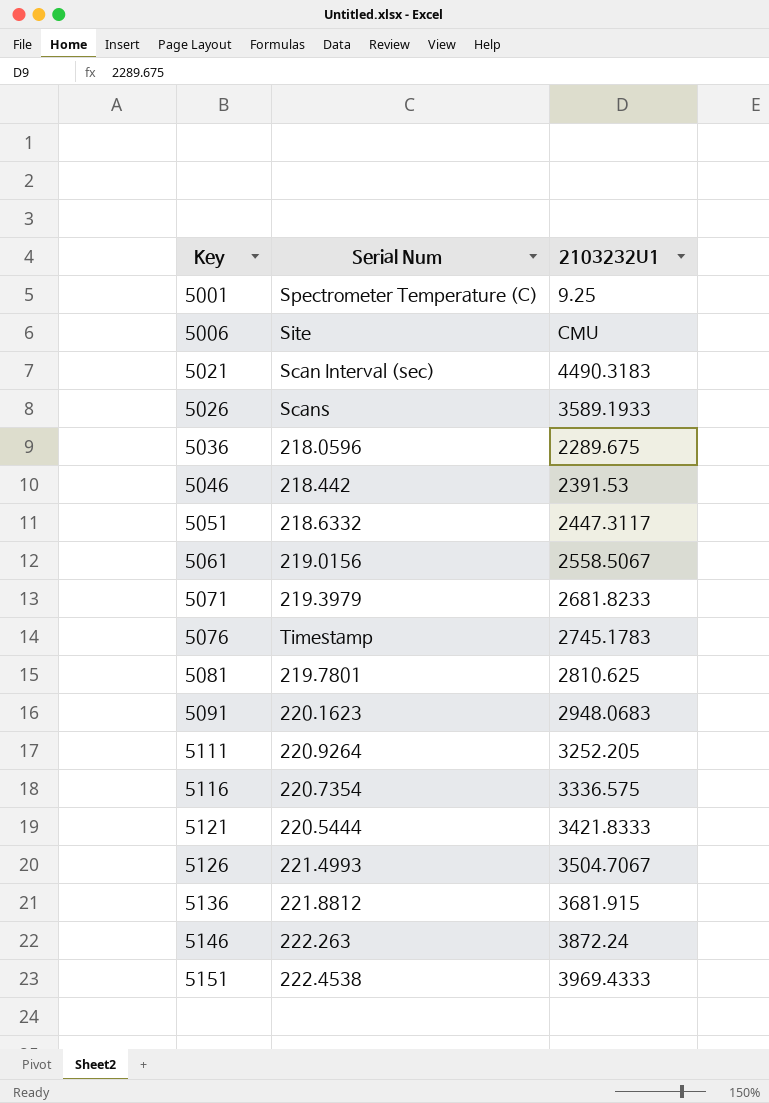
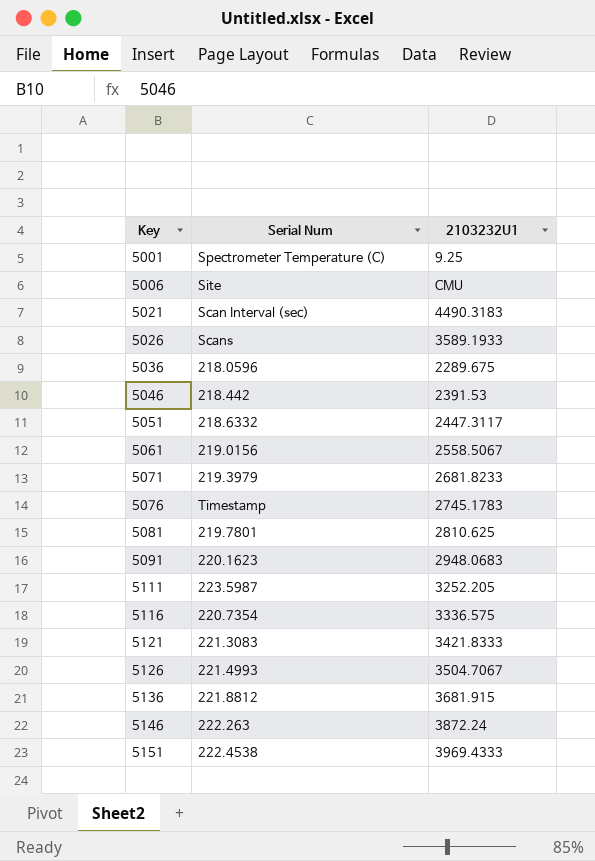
5111 | Serial Num: 220.9264 -> 223.5987
5121 | Serial Num: 220.5444 -> 221.3083

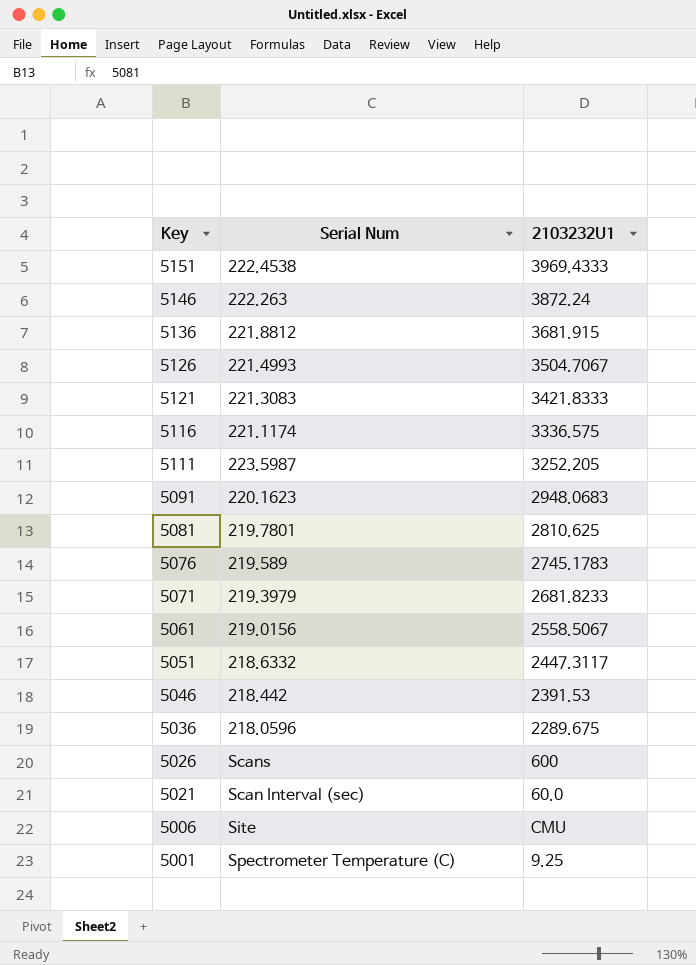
row order: Key ascending -> Key descending
5116 | Serial Num: 220.7354 -> 221.1174
5076 | Serial Num: Timestamp -> 219.589
5026 | 2103232U1: 3589.1933 -> 600
5021 | 2103232U1: 4490.3183 -> 60.0

